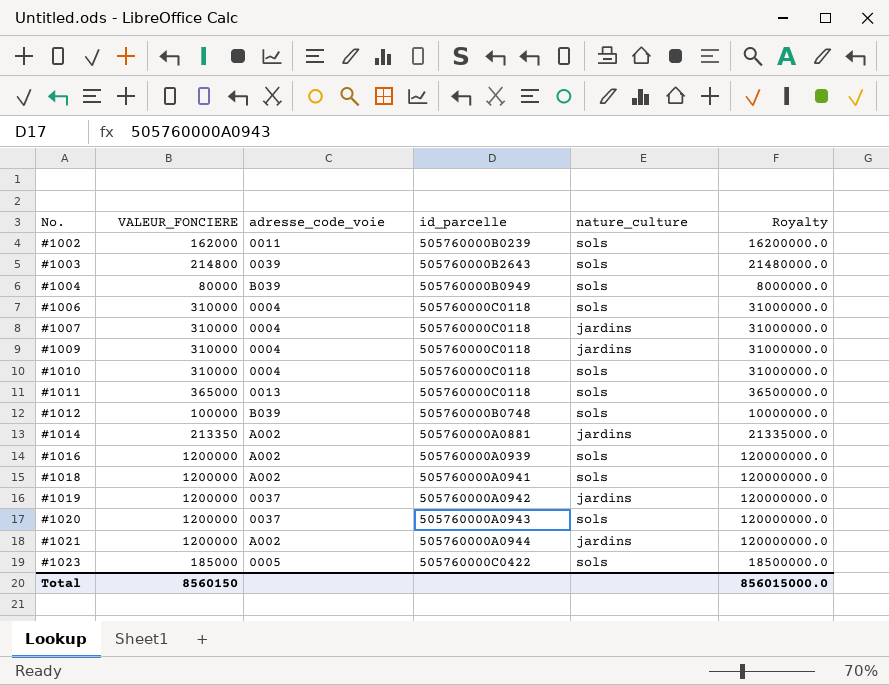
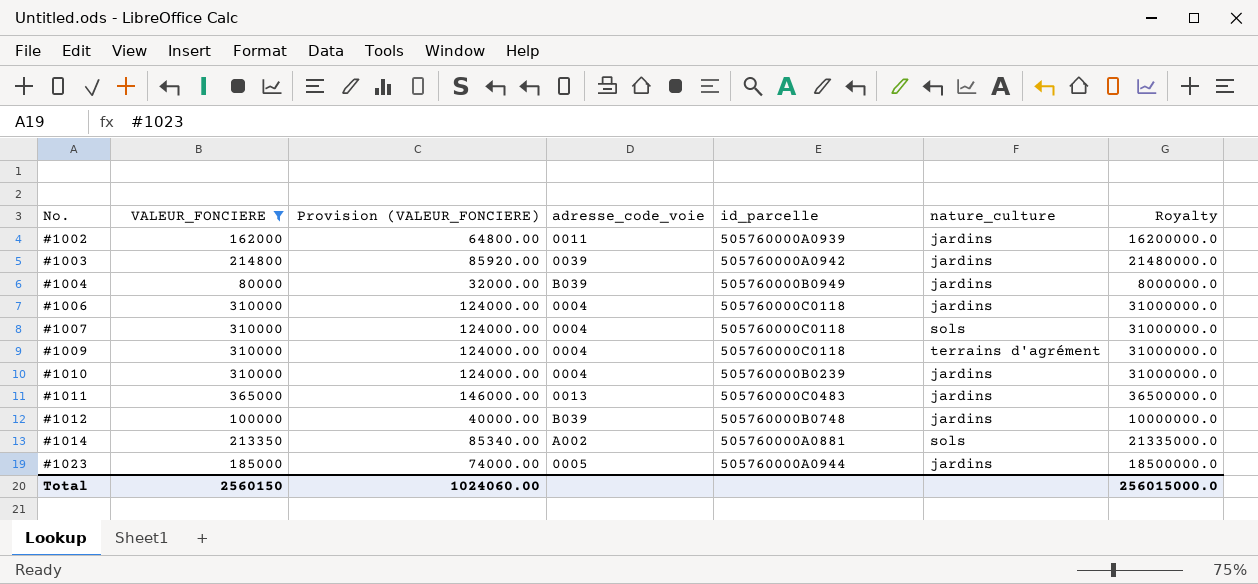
filter: none -> VALEUR_FONCIERE != 1200000
column Provision (VALEUR_FONCIERE) | formula: none -> [VALEUR_FONCIERE] * 0.4
#1002 | id_parcelle: 505760000B0239 -> 505760000A0939
#1002 | nature_culture: sols -> jardins
#1003 | id_parcelle: 505760000B2643 -> 505760000A0942
#1003 | nature_culture: sols -> jardins
#1004 | nature_culture: sols -> jardins
#1006 | nature_culture: sols -> jardins
#1007 | nature_culture: jardins -> sols
#1009 | nature_culture: jardins -> terrains d'agrément
#1010 | id_parcelle: 505760000C0118 -> 505760000B0239
#1010 | nature_culture: sols -> jardins
#1011 | id_parcelle: 505760000C0118 -> 505760000C0483
#1011 | nature_culture: sols -> jardins
#1012 | nature_culture: sols -> jardins
#1014 | nature_culture: jardins -> sols
#1023 | id_parcelle: 505760000C0422 -> 505760000A0944
#1023 | nature_culture: sols -> jardins
Total | VALEUR_FONCIERE: 8560150 -> 2560150
Total | Royalty: 856015000.0 -> 256015000.0

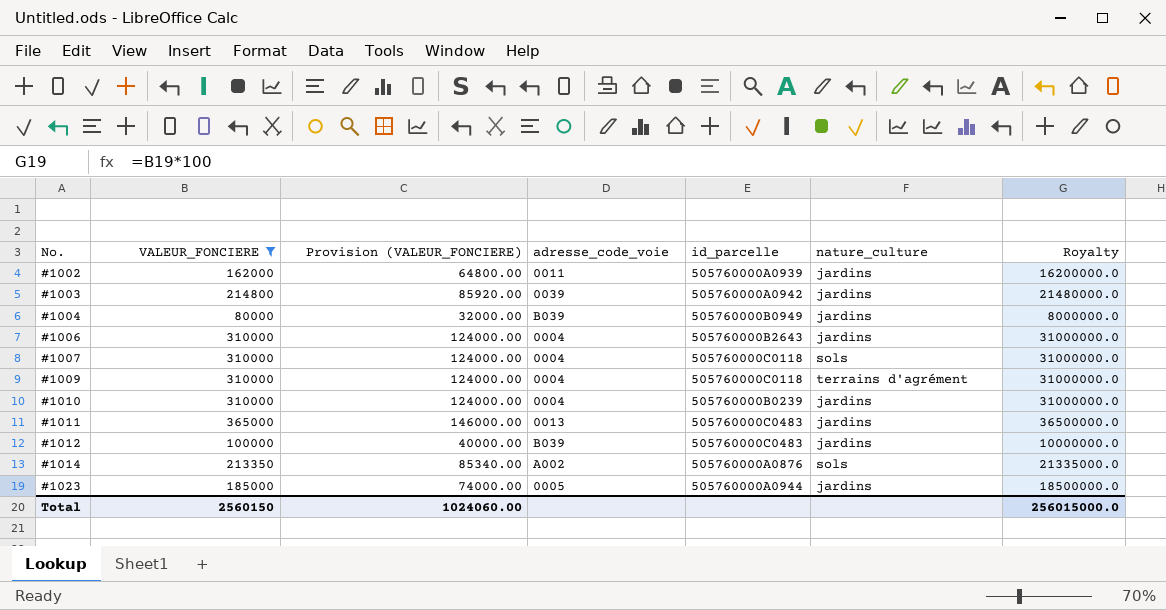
#1006 | id_parcelle: 505760000C0118 -> 505760000B2643
#1012 | id_parcelle: 505760000B0748 -> 505760000C0483
#1014 | id_parcelle: 505760000A0881 -> 505760000A0876

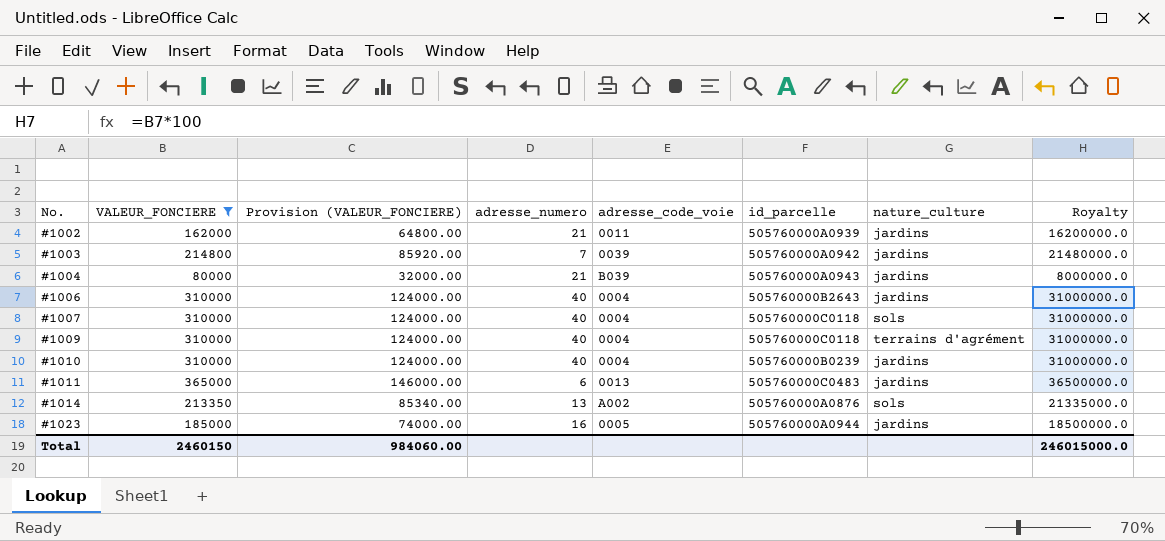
column adresse_numero | position: none -> 4
row #1012: 100000 | 40000.00 | B039 | 505760000C0483 | jardins | 10000000.0 -> none
#1004 | id_parcelle: 505760000B0949 -> 505760000A0943
Total | VALEUR_FONCIERE: 2560150 -> 2460150
Total | Provision (VALEUR_FONCIERE): 1024060.00 -> 984060.00
Total | Royalty: 256015000.0 -> 246015000.0

